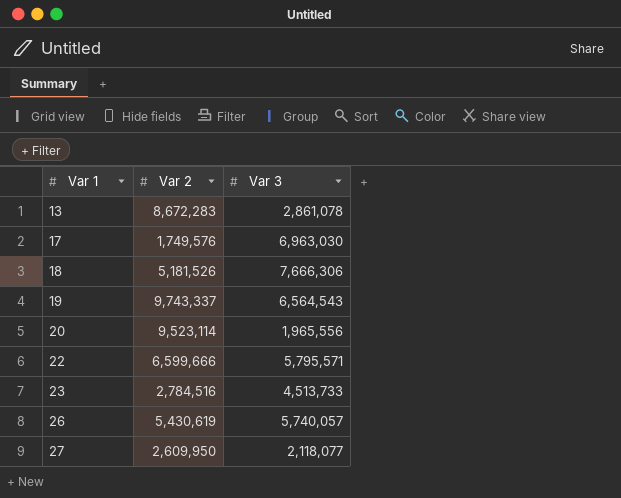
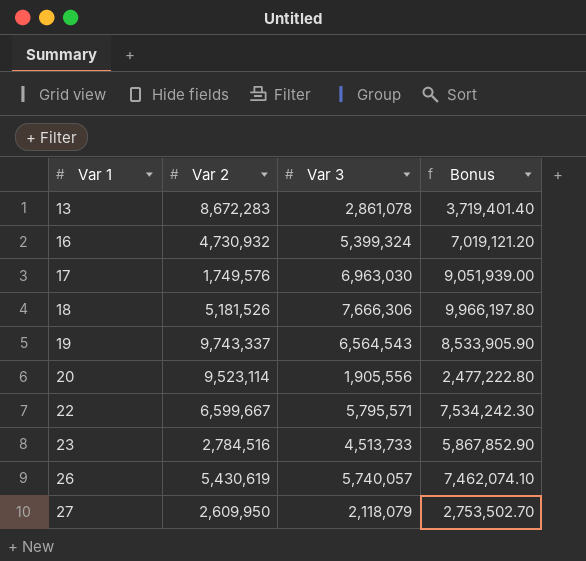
column Bonus | formula: none -> [Var 3] * 1.3
row 16: none -> 4,730,932 | 5,399,324 | 7,019,121.20
20 | Var 3: 1,965,556 -> 1,905,556
22 | Var 2: 6,599,666 -> 6,599,667
27 | Var 3: 2,118,077 -> 2,118,079

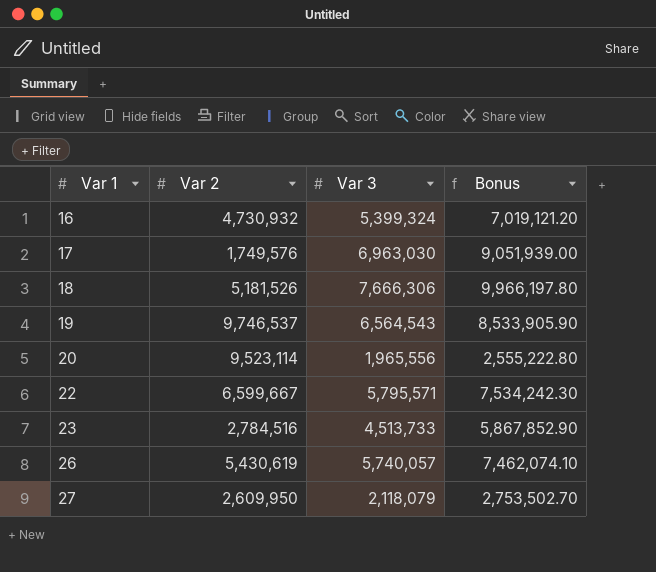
row 13: 8,672,283 | 2,861,078 | 3,719,401.40 -> none
19 | Var 2: 9,743,337 -> 9,746,537
20 | Var 3: 1,905,556 -> 1,965,556
20 | Bonus: 2,477,222.80 -> 2,555,222.80

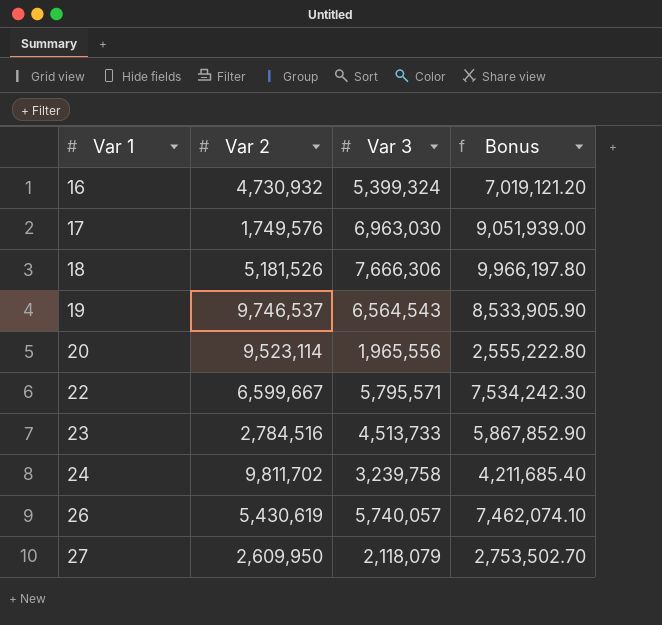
row 24: none -> 9,811,702 | 3,239,758 | 4,211,685.40

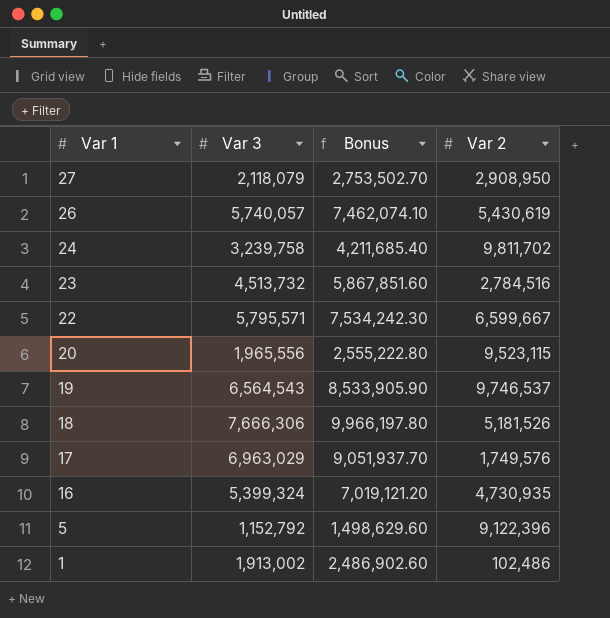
row order: Var 1 ascending -> Var 1 descending
column Var 2 | position: 2 -> 4
27 | Var 2: 2,609,950 -> 2,908,950
23 | Var 3: 4,513,733 -> 4,513,732
23 | Bonus: 5,867,852.90 -> 5,867,851.60
20 | Var 2: 9,523,114 -> 9,523,115
17 | Var 3: 6,963,030 -> 6,963,029
17 | Bonus: 9,051,939.00 -> 9,051,937.70
16 | Var 2: 4,730,932 -> 4,730,935
row 5: none -> 1,152,792 | 1,498,629.60 | 9,122,396
row 1: none -> 1,913,002 | 2,486,902.60 | 102,486

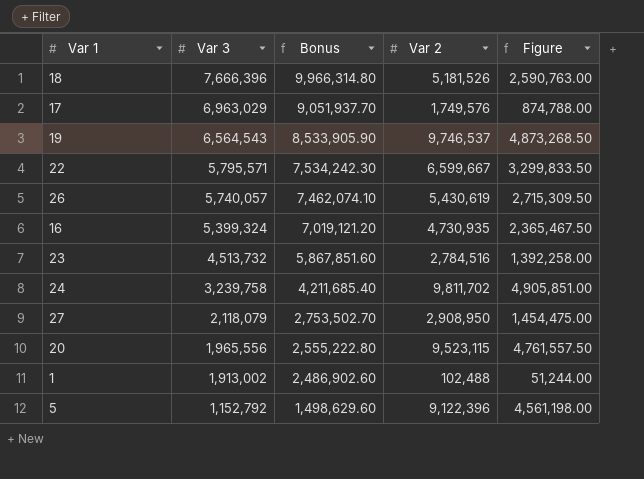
row order: Var 1 descending -> Var 3 descending
column Figure | formula: none -> [Var 2] * 0.5
18 | Var 3: 7,666,306 -> 7,666,396
18 | Bonus: 9,966,197.80 -> 9,966,314.80
1 | Var 2: 102,486 -> 102,488

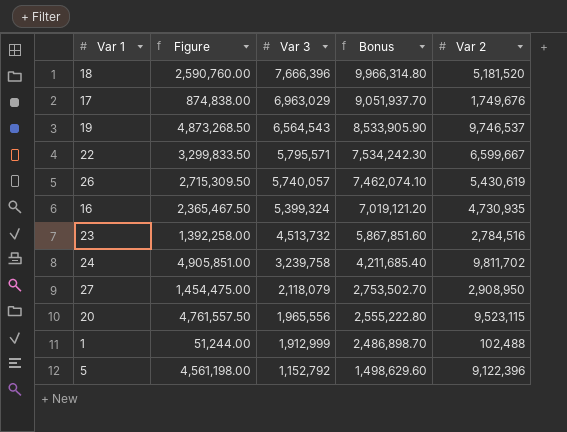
column Figure | position: 5 -> 2
18 | Figure: 2,590,763.00 -> 2,590,760.00
18 | Var 2: 5,181,526 -> 5,181,520
17 | Figure: 874,788.00 -> 874,838.00
17 | Var 2: 1,749,576 -> 1,749,676
1 | Var 3: 1,913,002 -> 1,912,999
1 | Bonus: 2,486,902.60 -> 2,486,898.70

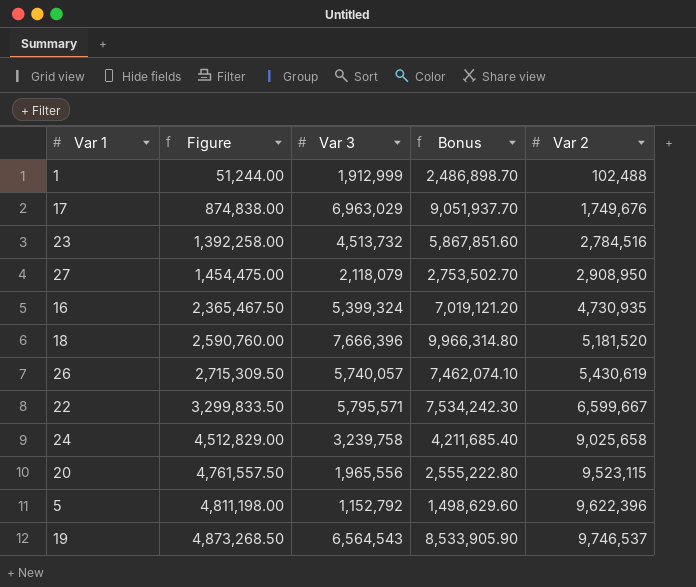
row order: Var 3 descending -> Figure ascending
24 | Figure: 4,905,851.00 -> 4,512,829.00
24 | Var 2: 9,811,702 -> 9,025,658
5 | Figure: 4,561,198.00 -> 4,811,198.00
5 | Var 2: 9,122,396 -> 9,622,396

